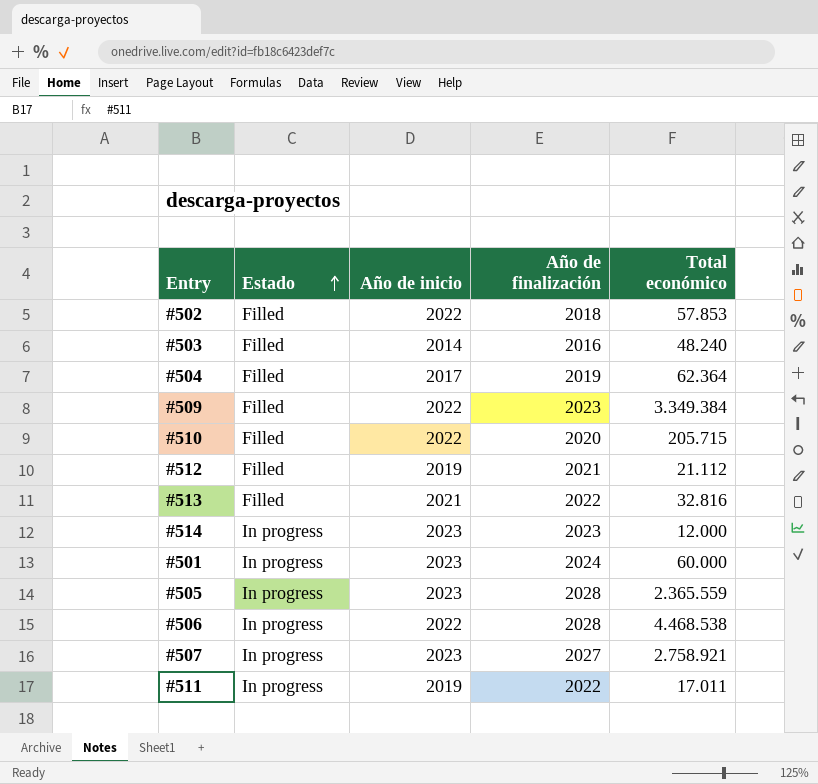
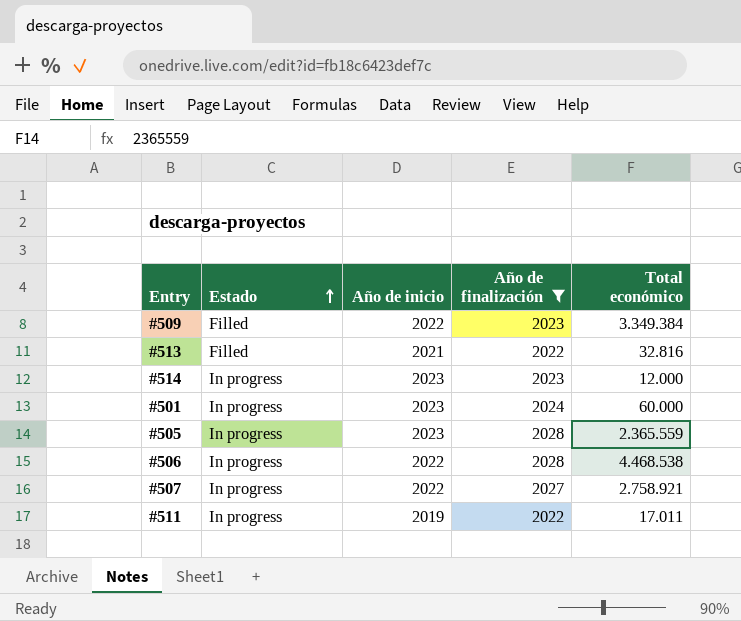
filter: none -> Año de finalización >= 2022
#507 | Año de inicio: 2023 -> 2022

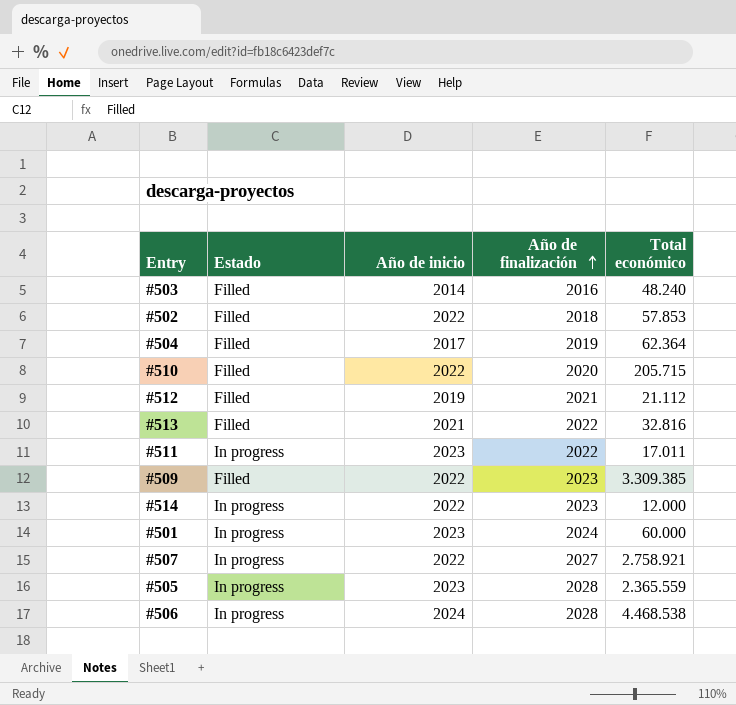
filter: Año de finalización >= 2022 -> none
row order: Estado ascending -> Año de finalización ascending
#511 | Año de inicio: 2019 -> 2023
#509 | Total económico: 3.349.384 -> 3.309.385
#514 | Año de inicio: 2023 -> 2022
#506 | Año de inicio: 2022 -> 2024

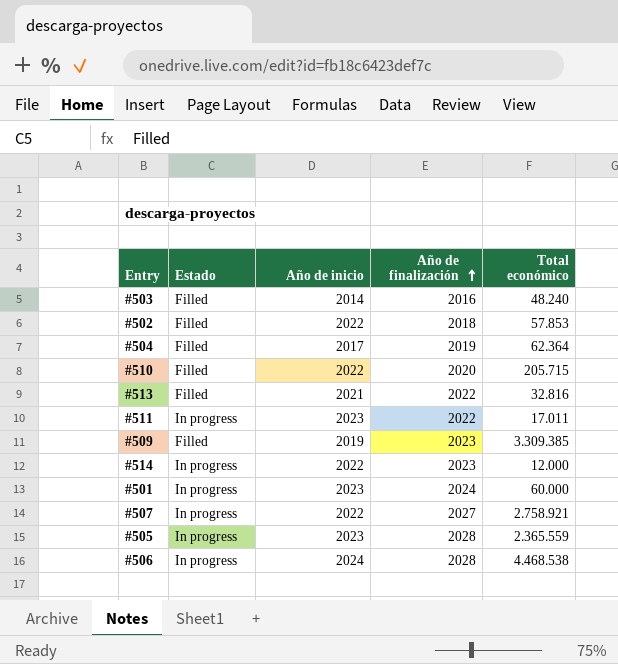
row #512: Filled | 2019 | 2021 | 21.112 -> none
#509 | Año de inicio: 2022 -> 2019

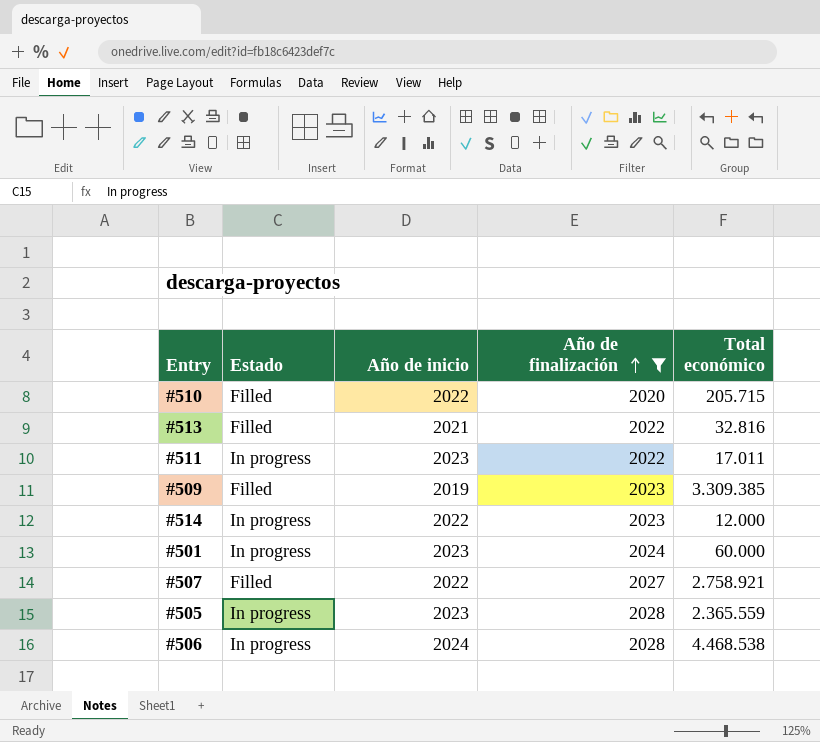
filter: none -> Año de finalización >= 2020
#507 | Estado: In progress -> Filled

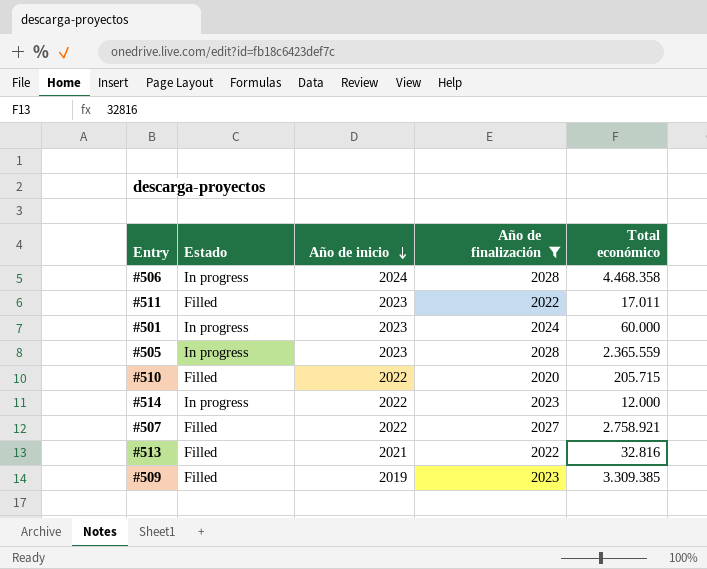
row order: Año de finalización ascending -> Año de inicio descending
#506 | Total económico: 4.468.538 -> 4.468.358
#511 | Estado: In progress -> Filled

